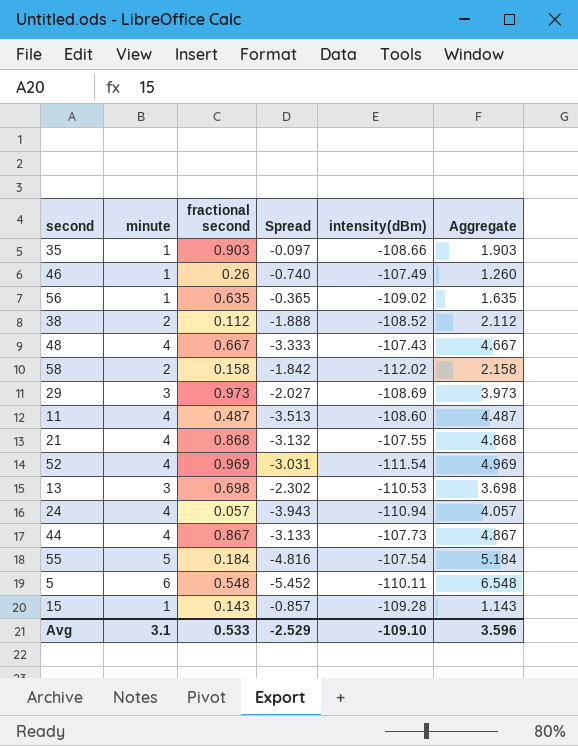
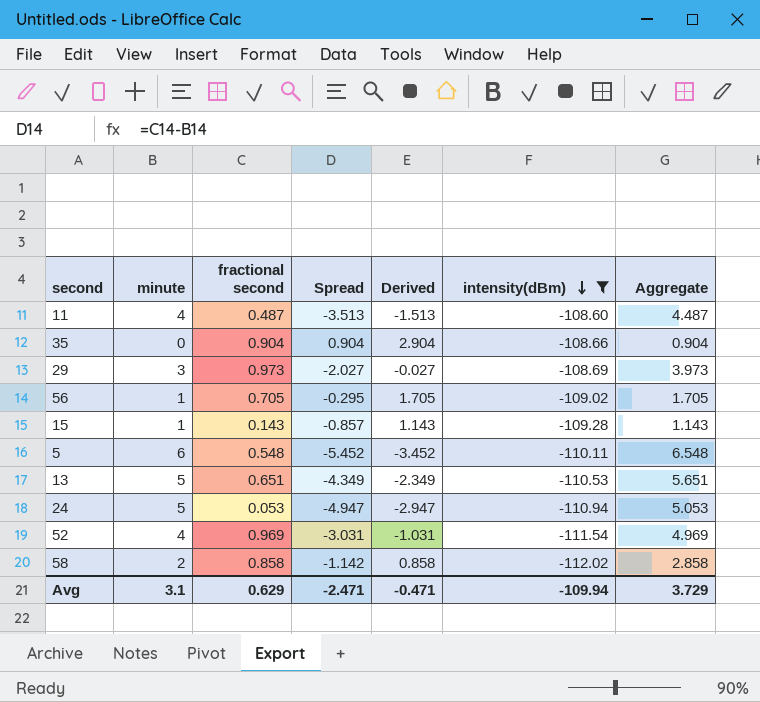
filter: none -> intensity(dBm) <= -108.60
row order: none -> intensity(dBm) descending
column Derived | formula: none -> [Spread] + 2
35 | minute: 1 -> 0
35 | fractional second: 0.903 -> 0.904
35 | Spread: -0.097 -> 0.904
35 | Aggregate: 1.903 -> 0.904
56 | fractional second: 0.635 -> 0.705
56 | Spread: -0.365 -> -0.295
56 | Aggregate: 1.635 -> 1.705
13 | minute: 3 -> 5
13 | fractional second: 0.698 -> 0.651
13 | Spread: -2.302 -> -4.349
13 | Aggregate: 3.698 -> 5.651
24 | minute: 4 -> 5
24 | fractional second: 0.057 -> 0.053
24 | Spread: -3.943 -> -4.947
24 | Aggregate: 4.057 -> 5.053
58 | fractional second: 0.158 -> 0.858
58 | Spread: -1.842 -> -1.142
58 | Aggregate: 2.158 -> 2.858
Avg | fractional second: 0.533 -> 0.629
Avg | Spread: -2.529 -> -2.471
Avg | intensity(dBm): -109.10 -> -109.94
Avg | Aggregate: 3.596 -> 3.729

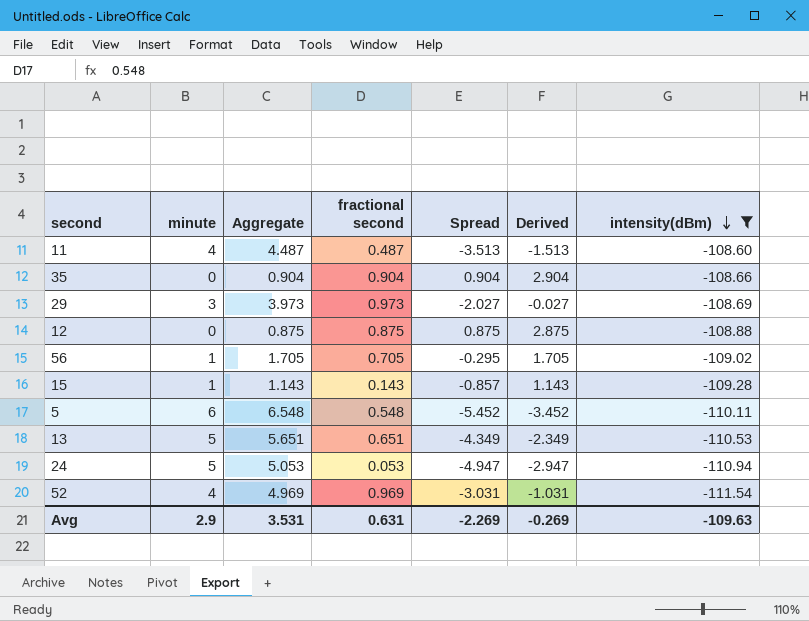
column Aggregate | position: 7 -> 3
row 58: 2 | 0.858 | -1.142 | 0.858 | -112.02 | 2.858 -> none
row 12: none -> 0 | 0.875 | 0.875 | 0.875 | 2.875 | -108.88
Avg | minute: 3.1 -> 2.9
Avg | Aggregate: 3.729 -> 3.531
Avg | fractional second: 0.629 -> 0.631
Avg | Spread: -2.471 -> -2.269
Avg | Derived: -0.471 -> -0.269
Avg | intensity(dBm): -109.94 -> -109.63

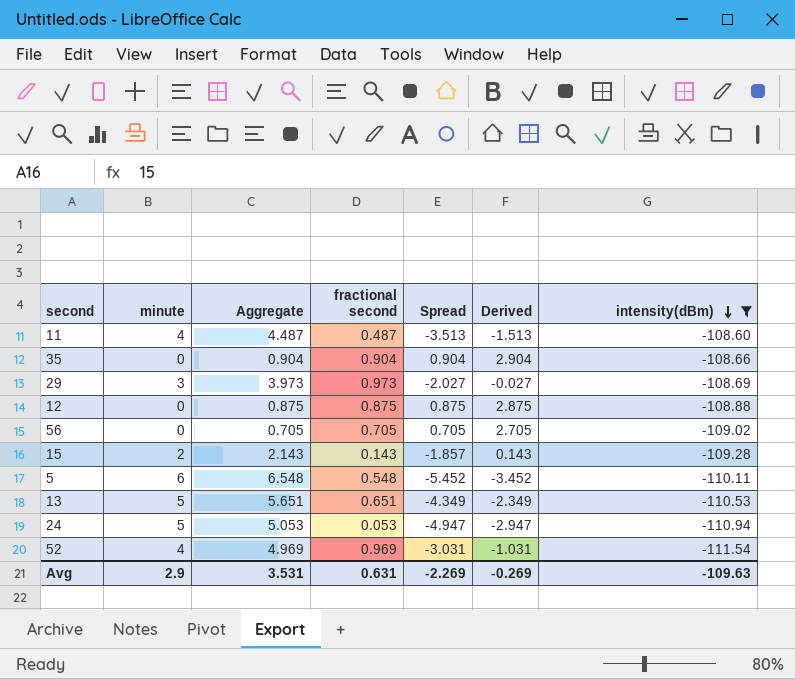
56 | minute: 1 -> 0
56 | Aggregate: 1.705 -> 0.705
56 | Spread: -0.295 -> 0.705
56 | Derived: 1.705 -> 2.705
15 | minute: 1 -> 2
15 | Aggregate: 1.143 -> 2.143
15 | Spread: -0.857 -> -1.857
15 | Derived: 1.143 -> 0.143

